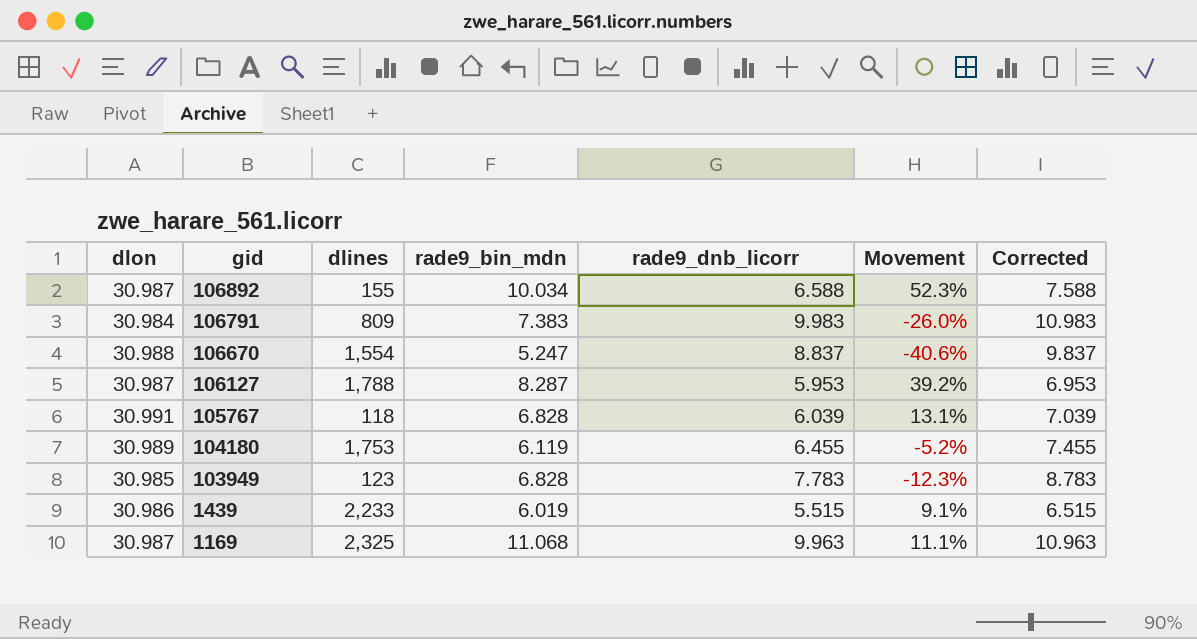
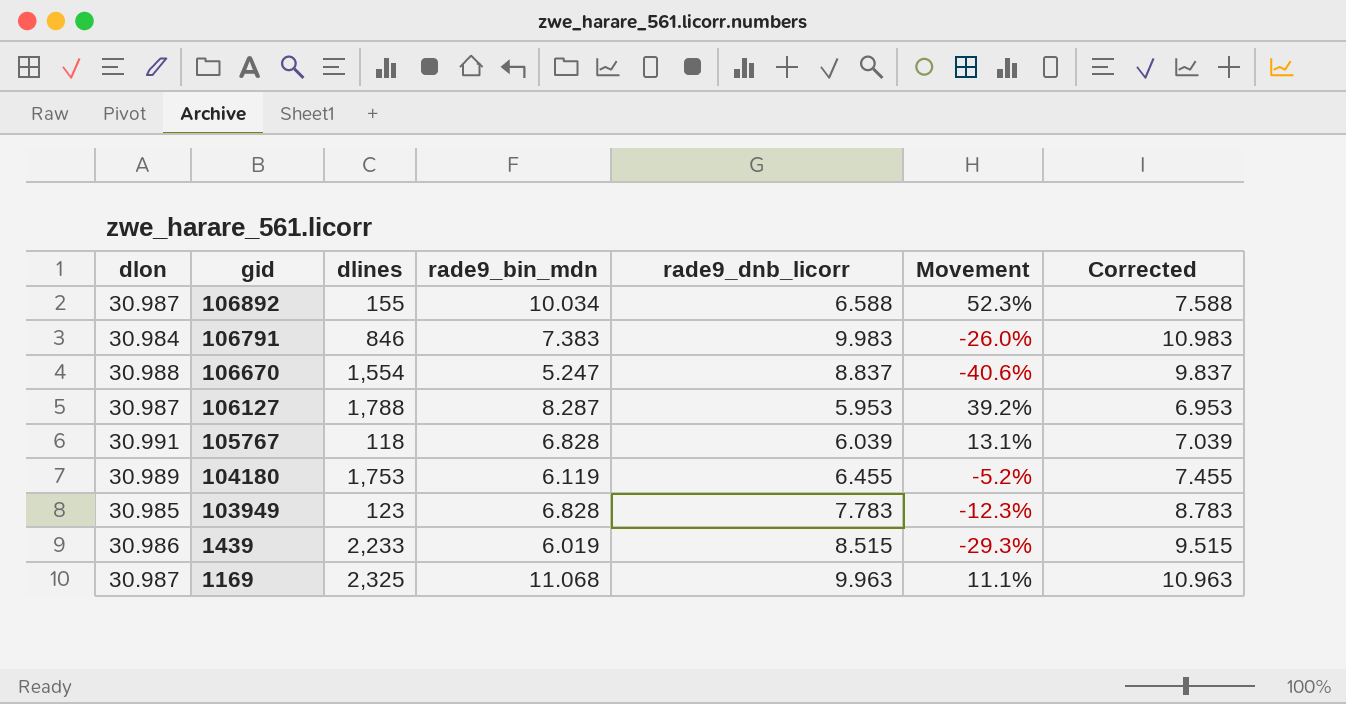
106791 | dlines: 809 -> 846
1439 | rade9_dnb_licorr: 5.515 -> 8.515
1439 | Movement: 9.1% -> -29.3%
1439 | Corrected: 6.515 -> 9.515

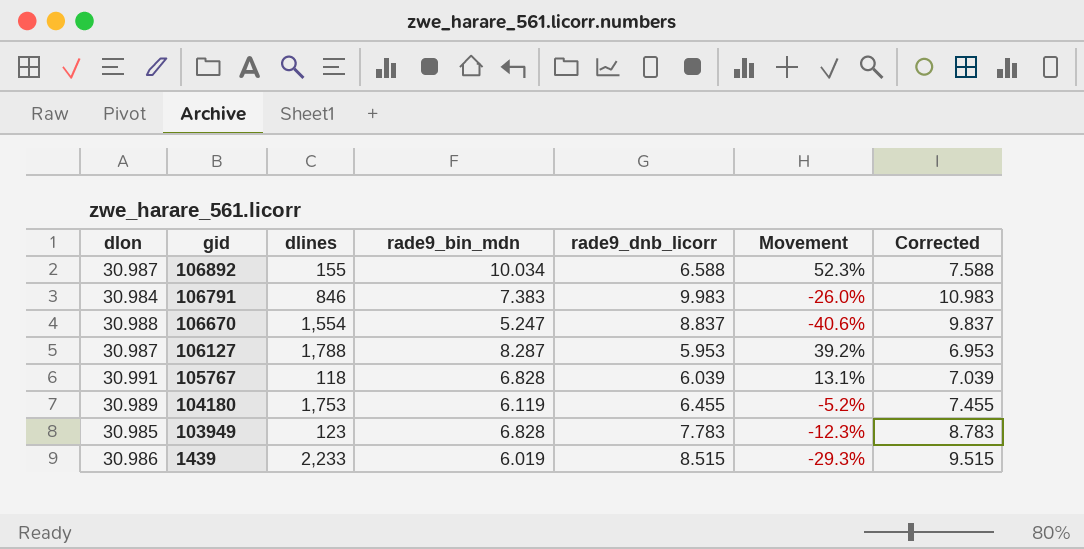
row 1169: 30.987 | 2,325 | 11.068 | 9.963 | 11.1% | 10.963 -> none

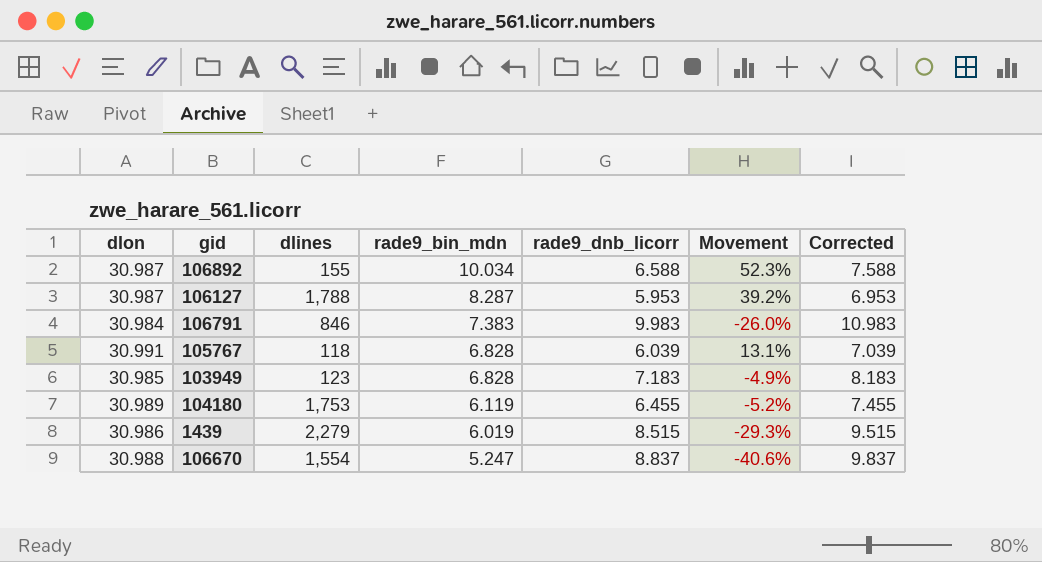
row order: gid descending -> rade9_bin_mdn descending
103949 | rade9_dnb_licorr: 7.783 -> 7.183
103949 | Movement: -12.3% -> -4.9%
103949 | Corrected: 8.783 -> 8.183
1439 | dlines: 2,233 -> 2,279

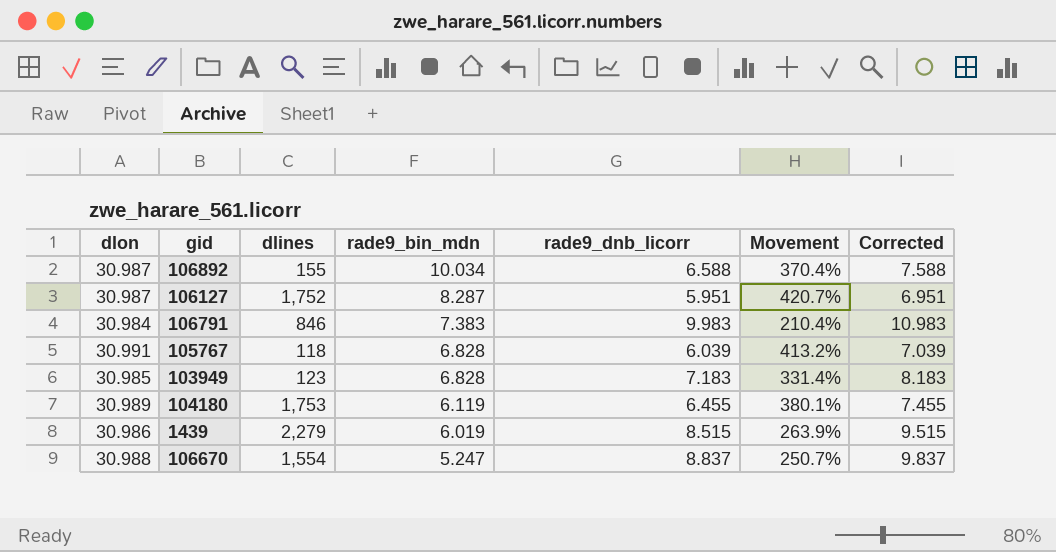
column Movement | formula: ([rade9_bin_mdn] - [rade9_dnb_licorr]) / [rade9_dnb_licorr] -> ([dlon] - [rade9_dnb_licorr]) / [rade9_dnb_licorr]
106127 | dlines: 1,788 -> 1,752
106127 | rade9_dnb_licorr: 5.953 -> 5.951
106127 | Corrected: 6.953 -> 6.951

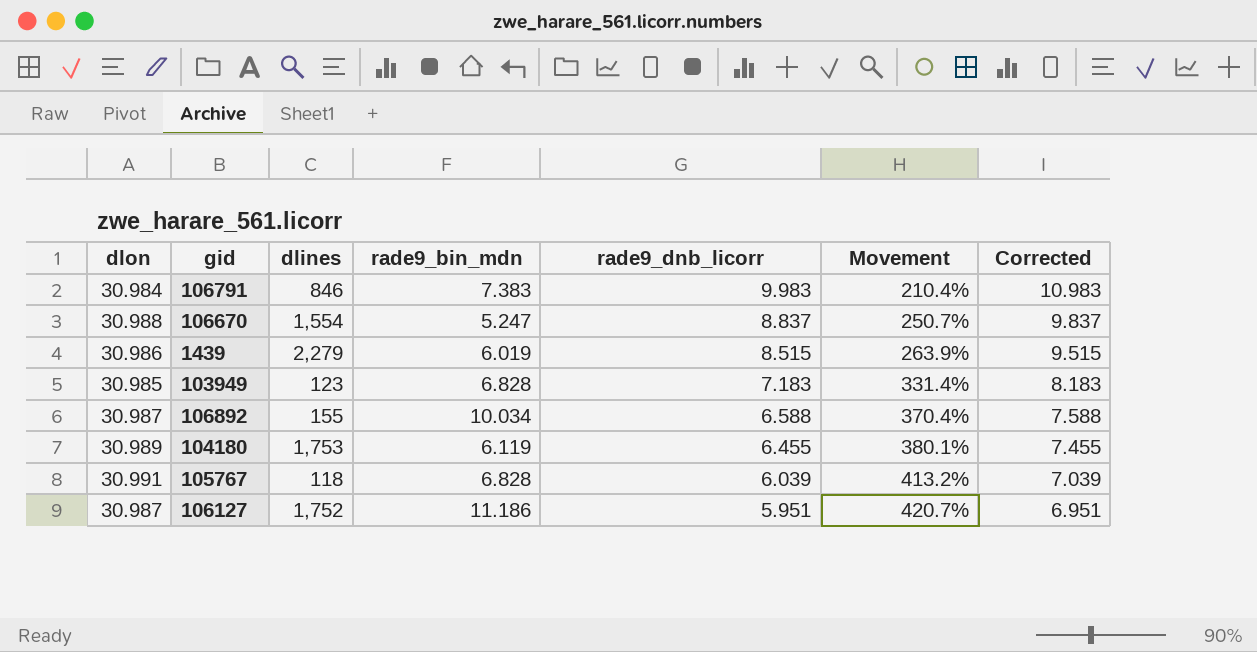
row order: rade9_bin_mdn descending -> rade9_dnb_licorr descending
106127 | rade9_bin_mdn: 8.287 -> 11.186

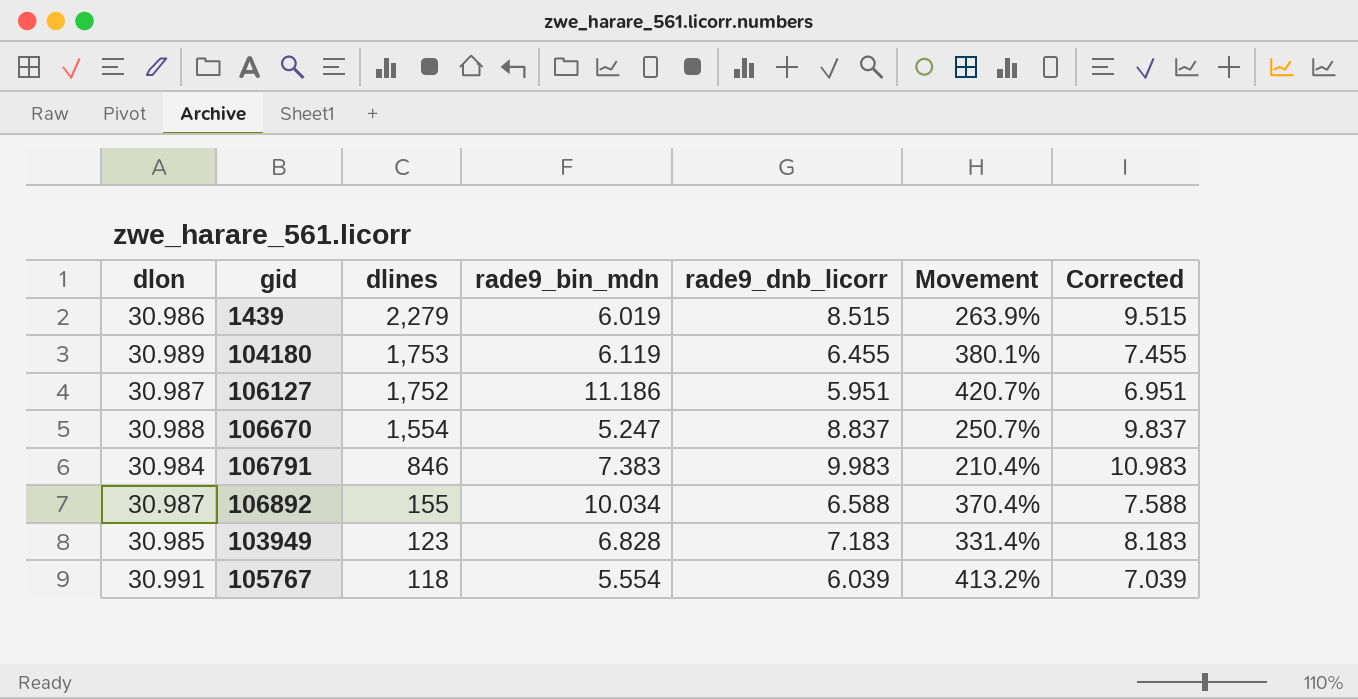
row order: rade9_dnb_licorr descending -> dlines descending
105767 | rade9_bin_mdn: 6.828 -> 5.554

